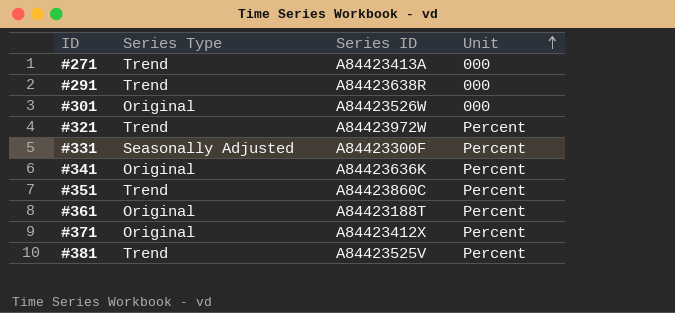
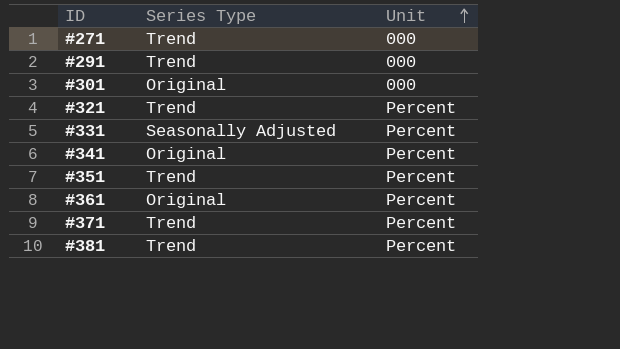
column Series ID | position: 3 -> none
#371 | Series Type: Original -> Trend

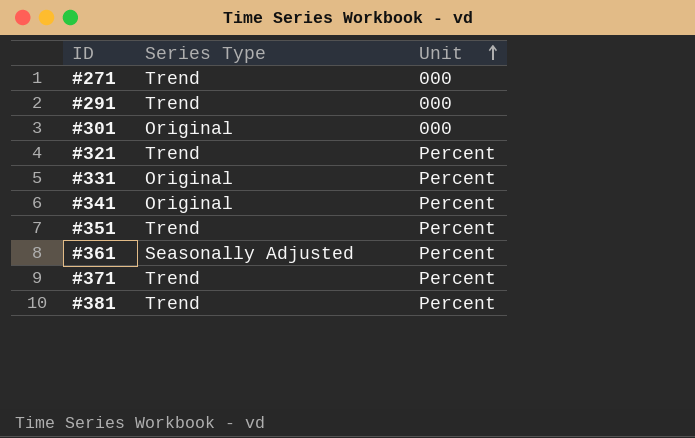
#331 | Series Type: Seasonally Adjusted -> Original
#361 | Series Type: Original -> Seasonally Adjusted

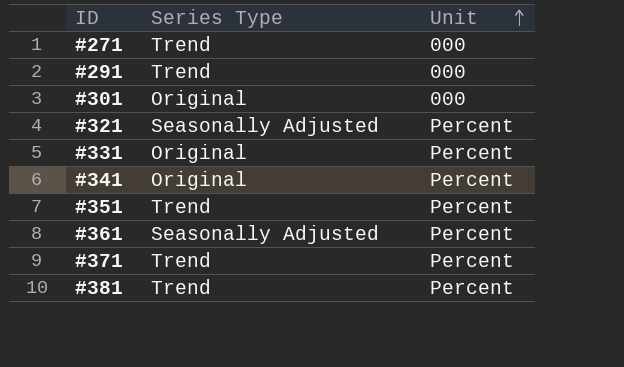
#321 | Series Type: Trend -> Seasonally Adjusted

